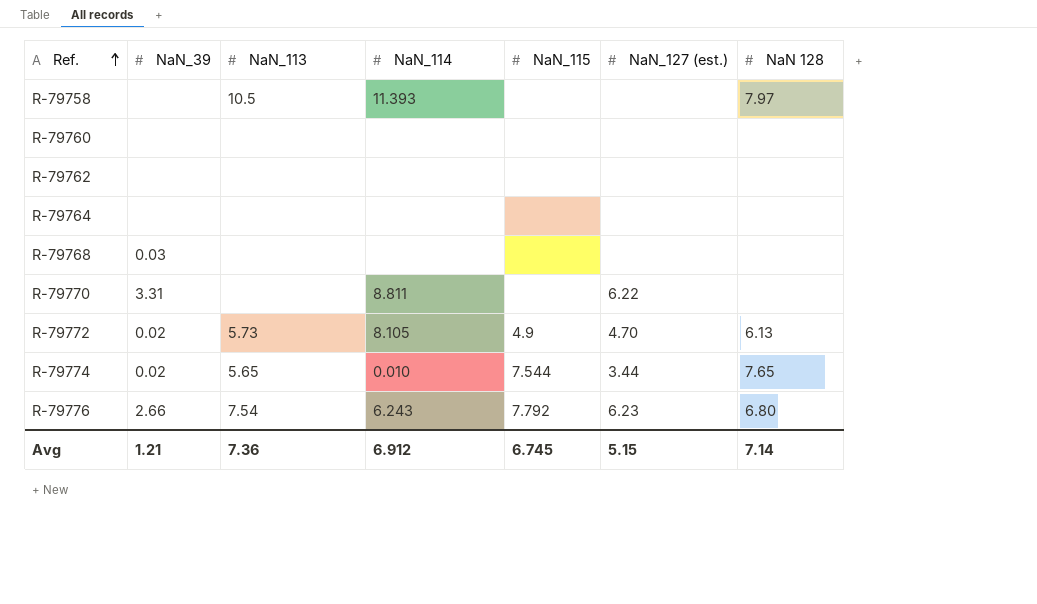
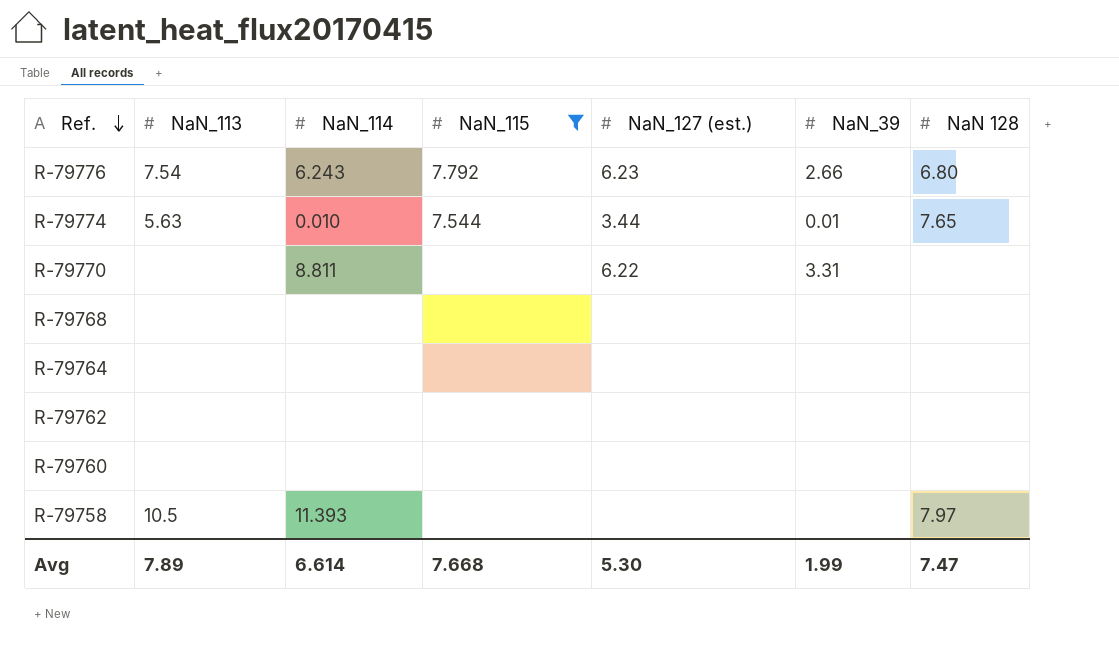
filter: none -> NaN_115 != 4.9
row order: Ref. ascending -> Ref. descending
column NaN_39 | position: 2 -> 6
R-79774 | NaN_113: 5.65 -> 5.63
R-79774 | NaN_39: 0.02 -> 0.01
R-79768 | NaN_39: 0.03 -> none
Avg | NaN_113: 7.36 -> 7.89
Avg | NaN_114: 6.912 -> 6.614
Avg | NaN_115: 6.745 -> 7.668
Avg | NaN_127 (est.): 5.15 -> 5.30
Avg | NaN_39: 1.21 -> 1.99
Avg | NaN 128: 7.14 -> 7.47

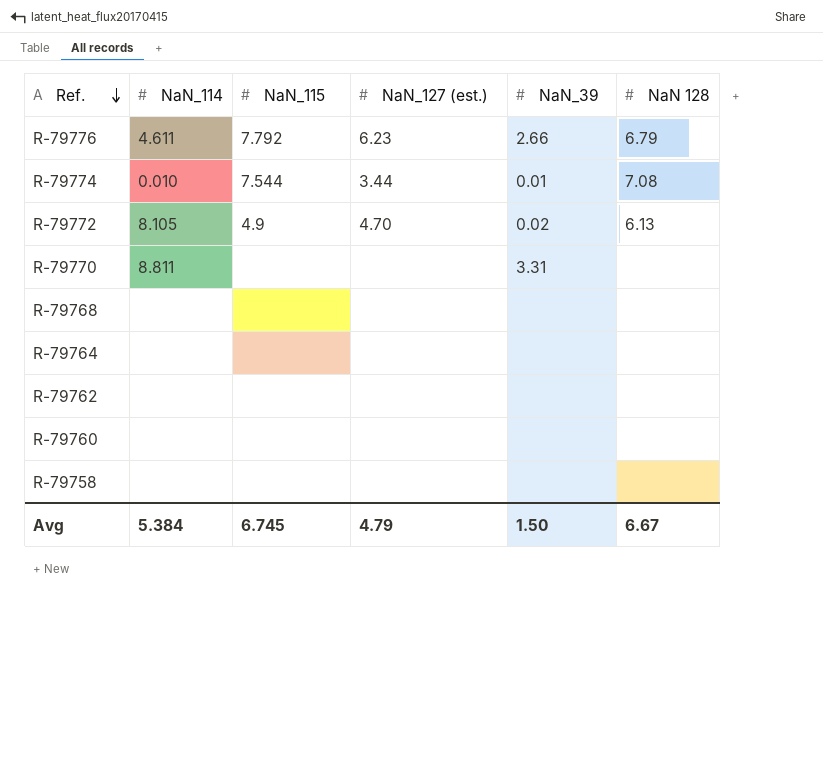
filter: NaN_115 != 4.9 -> none
column NaN_113 | position: 2 -> none
R-79776 | NaN_114: 6.243 -> 4.611
R-79776 | NaN 128: 6.80 -> 6.79
R-79774 | NaN 128: 7.65 -> 7.08
R-79770 | NaN_127 (est.): 6.22 -> none
R-79758 | NaN_114: 11.393 -> none
R-79758 | NaN 128: 7.97 -> none
Avg | NaN_114: 6.614 -> 5.384
Avg | NaN_115: 7.668 -> 6.745
Avg | NaN_127 (est.): 5.30 -> 4.79
Avg | NaN_39: 1.99 -> 1.50
Avg | NaN 128: 7.47 -> 6.67

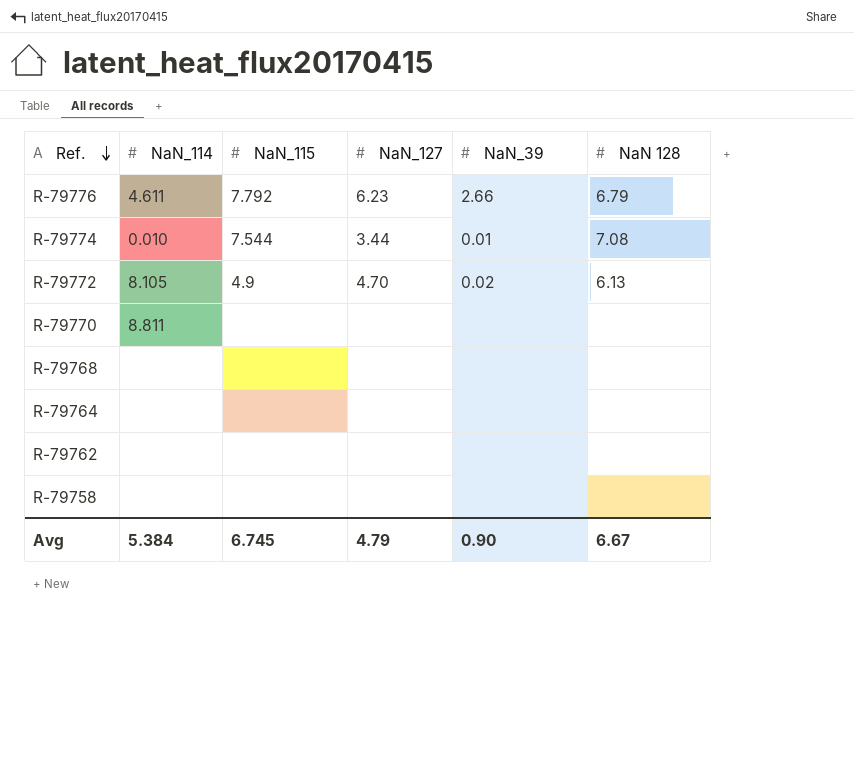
column name: NaN_127 (est.) -> NaN_127
row R-79760: none | none | none | none | none -> none
R-79770 | NaN_39: 3.31 -> none
Avg | NaN_39: 1.50 -> 0.90

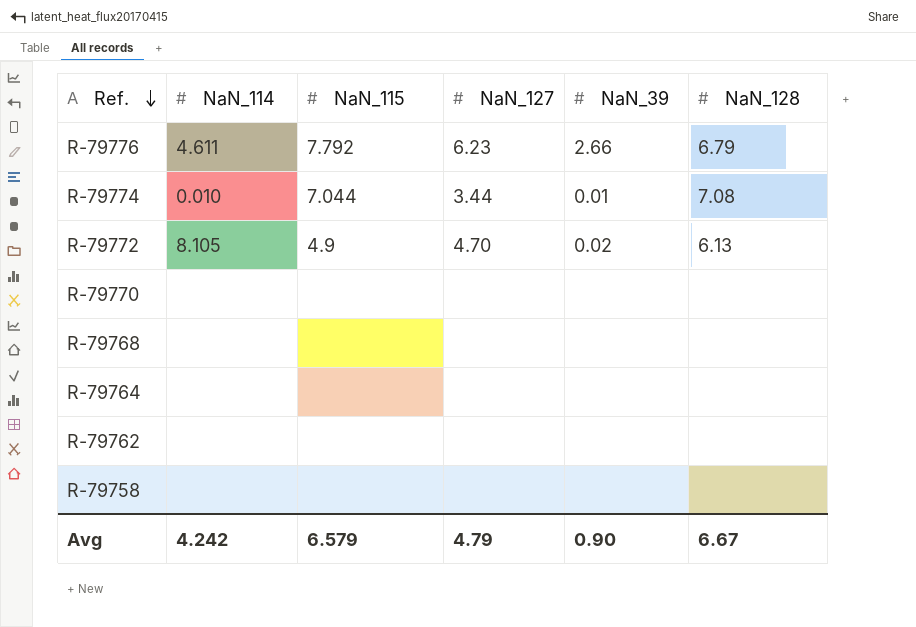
column name: NaN 128 -> NaN_128
R-79774 | NaN_115: 7.544 -> 7.044
R-79770 | NaN_114: 8.811 -> none
Avg | NaN_114: 5.384 -> 4.242
Avg | NaN_115: 6.745 -> 6.579

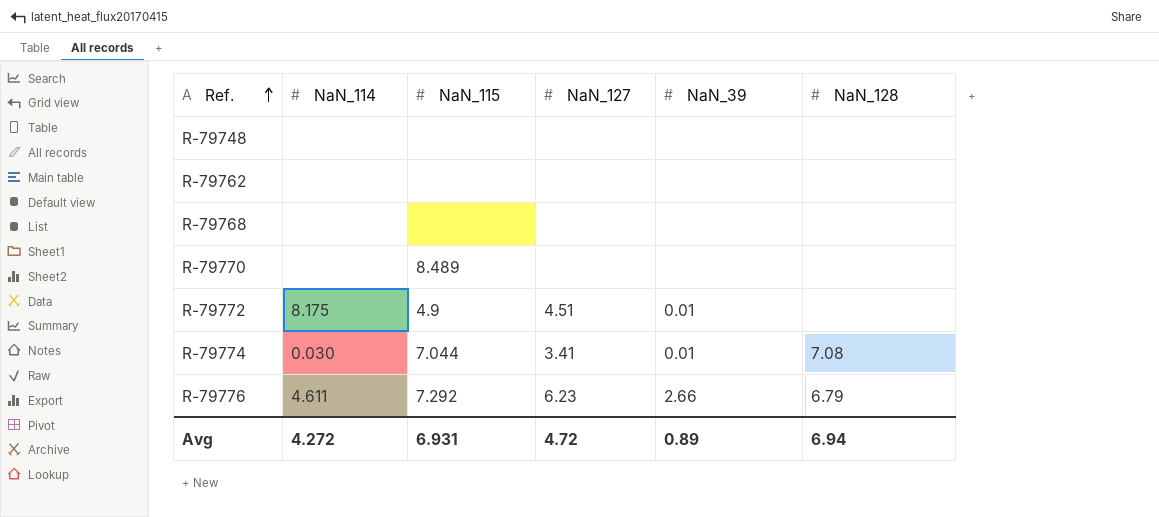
row order: Ref. descending -> Ref. ascending
row R-79764: none | none | none | none | none -> none
row R-79758: none | none | none | none | none -> none
row R-79748: none -> none | none | none | none | none
R-79770 | NaN_115: none -> 8.489
R-79772 | NaN_114: 8.105 -> 8.175
R-79772 | NaN_127: 4.70 -> 4.51
R-79772 | NaN_39: 0.02 -> 0.01
R-79772 | NaN_128: 6.13 -> none
R-79774 | NaN_114: 0.010 -> 0.030
R-79774 | NaN_127: 3.44 -> 3.41
R-79776 | NaN_115: 7.792 -> 7.292
Avg | NaN_114: 4.242 -> 4.272
Avg | NaN_115: 6.579 -> 6.931
Avg | NaN_127: 4.79 -> 4.72
Avg | NaN_39: 0.90 -> 0.89
Avg | NaN_128: 6.67 -> 6.94

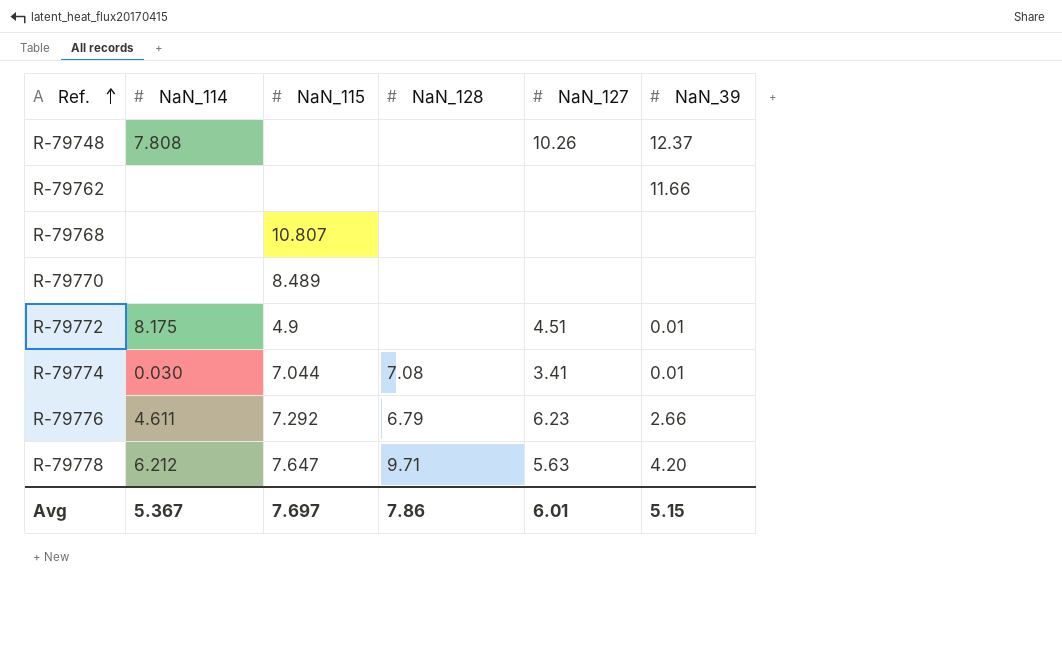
column NaN_128 | position: 6 -> 4
R-79748 | NaN_114: none -> 7.808
R-79748 | NaN_127: none -> 10.26
R-79748 | NaN_39: none -> 12.37
R-79762 | NaN_39: none -> 11.66
R-79768 | NaN_115: none -> 10.807
row R-79778: none -> 6.212 | 7.647 | 9.71 | 5.63 | 4.20
Avg | NaN_114: 4.272 -> 5.367
Avg | NaN_115: 6.931 -> 7.697
Avg | NaN_128: 6.94 -> 7.86
Avg | NaN_127: 4.72 -> 6.01
Avg | NaN_39: 0.89 -> 5.15

